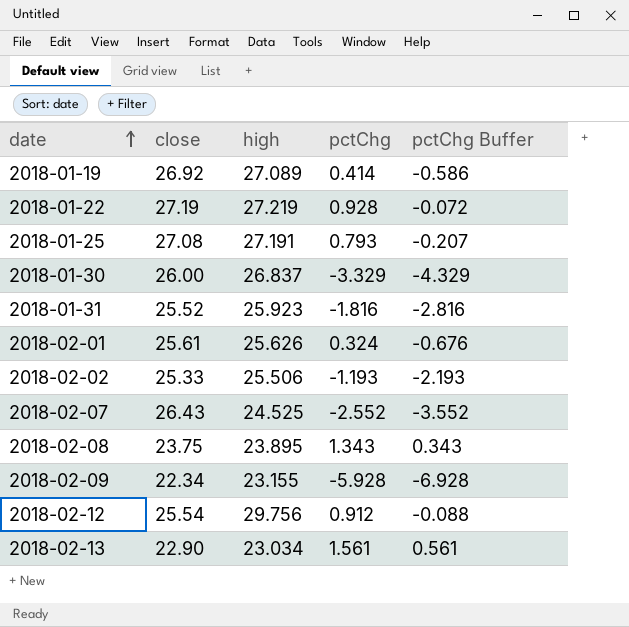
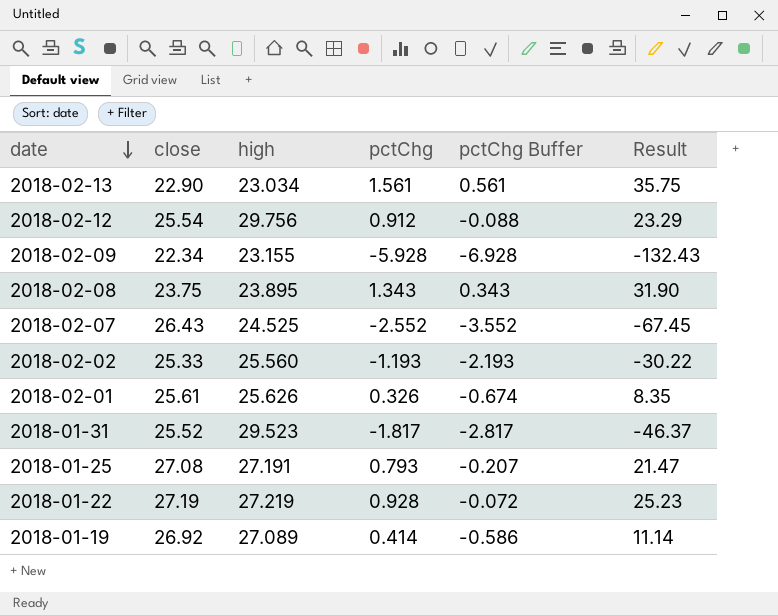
row order: date ascending -> date descending
column Result | formula: none -> [close] * [pctChg]
row 2018-01-30: 26.00 | 26.837 | -3.329 | -4.329 -> none
2018-02-02 | high: 25.506 -> 25.560
2018-02-01 | pctChg: 0.324 -> 0.326
2018-02-01 | pctChg Buffer: -0.676 -> -0.674
2018-01-31 | high: 25.923 -> 29.523
2018-01-31 | pctChg: -1.816 -> -1.817
2018-01-31 | pctChg Buffer: -2.816 -> -2.817

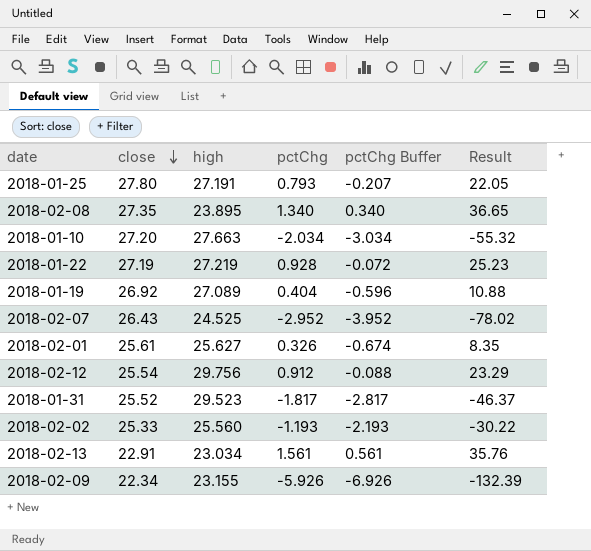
row order: date descending -> close descending
2018-01-25 | close: 27.08 -> 27.80
2018-01-25 | Result: 21.47 -> 22.05
2018-02-08 | close: 23.75 -> 27.35
2018-02-08 | pctChg: 1.343 -> 1.340
2018-02-08 | pctChg Buffer: 0.343 -> 0.340
2018-02-08 | Result: 31.90 -> 36.65
row 2018-01-10: none -> 27.20 | 27.663 | -2.034 | -3.034 | -55.32
2018-01-19 | pctChg: 0.414 -> 0.404
2018-01-19 | pctChg Buffer: -0.586 -> -0.596
2018-01-19 | Result: 11.14 -> 10.88
2018-02-07 | pctChg: -2.552 -> -2.952
2018-02-07 | pctChg Buffer: -3.552 -> -3.952
2018-02-07 | Result: -67.45 -> -78.02
2018-02-01 | high: 25.626 -> 25.627
2018-02-13 | close: 22.90 -> 22.91
2018-02-13 | Result: 35.75 -> 35.76
2018-02-09 | pctChg: -5.928 -> -5.926
2018-02-09 | pctChg Buffer: -6.928 -> -6.926
2018-02-09 | Result: -132.43 -> -132.39

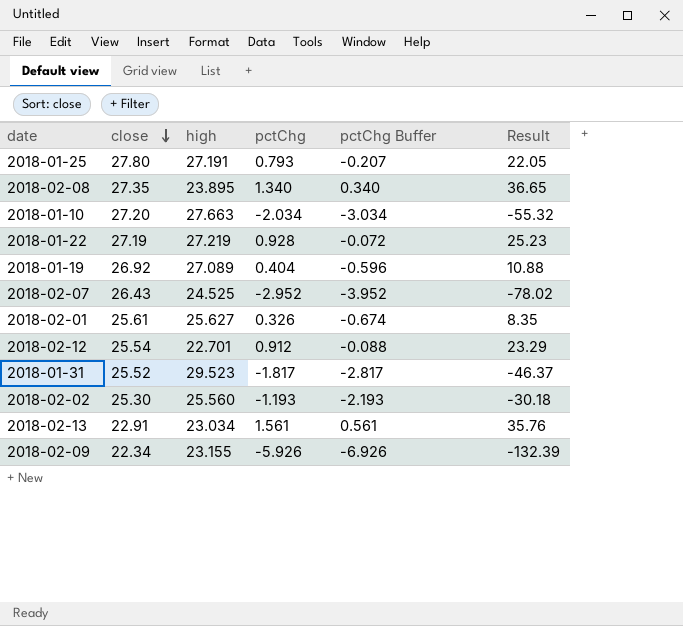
2018-02-12 | high: 29.756 -> 22.701
2018-02-02 | close: 25.33 -> 25.30
2018-02-02 | Result: -30.22 -> -30.18

